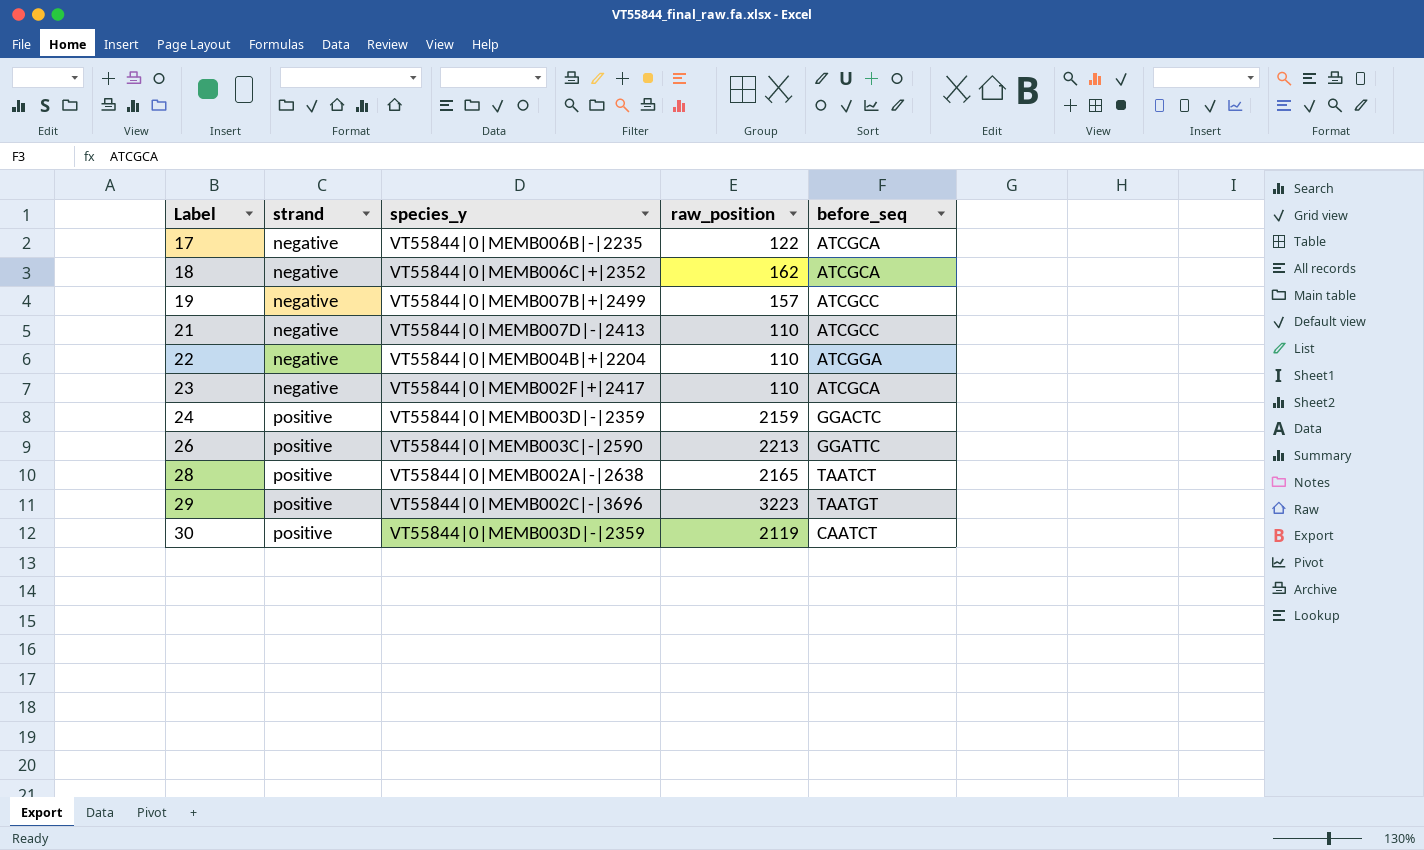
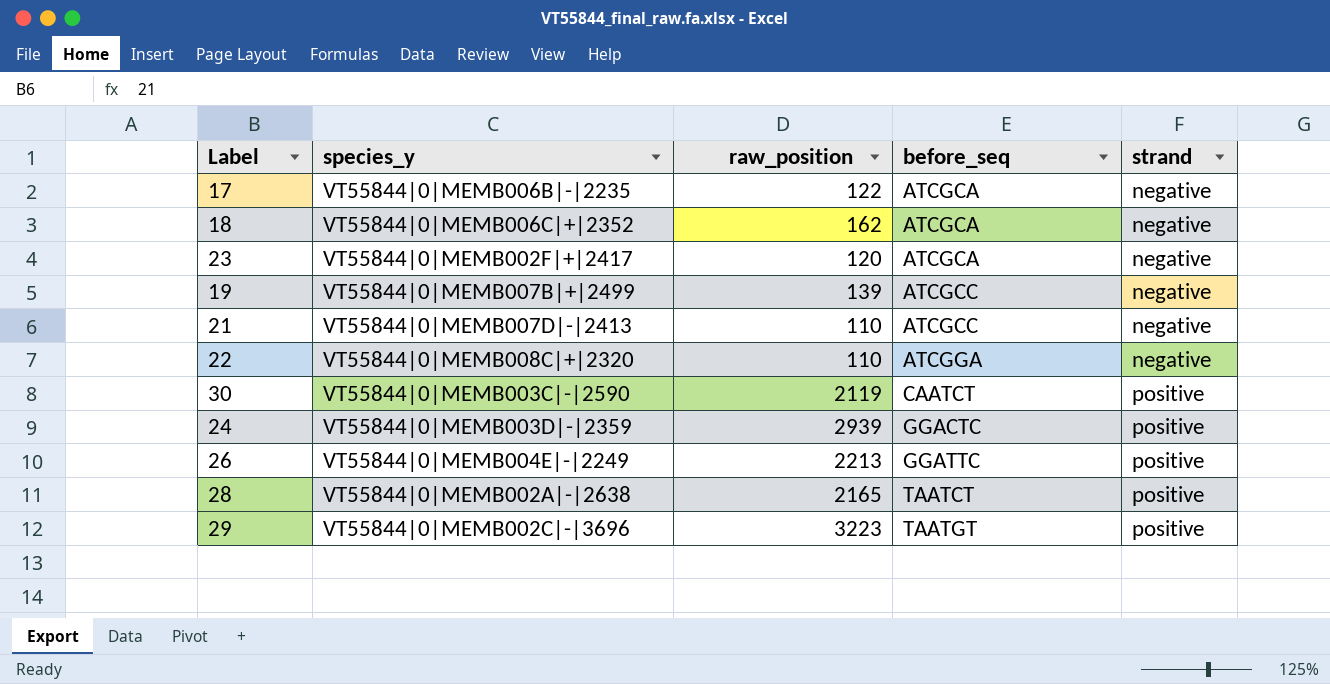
row order: Label ascending -> before_seq ascending
column strand | position: 2 -> 5
23 | raw_position: 110 -> 120
19 | raw_position: 157 -> 139
22 | species_y: VT55844|0|MEMB004B|+|2204 -> VT55844|0|MEMB008C|+|2320
30 | species_y: VT55844|0|MEMB003D|-|2359 -> VT55844|0|MEMB003C|-|2590
24 | raw_position: 2159 -> 2939
26 | species_y: VT55844|0|MEMB003C|-|2590 -> VT55844|0|MEMB004E|-|2249

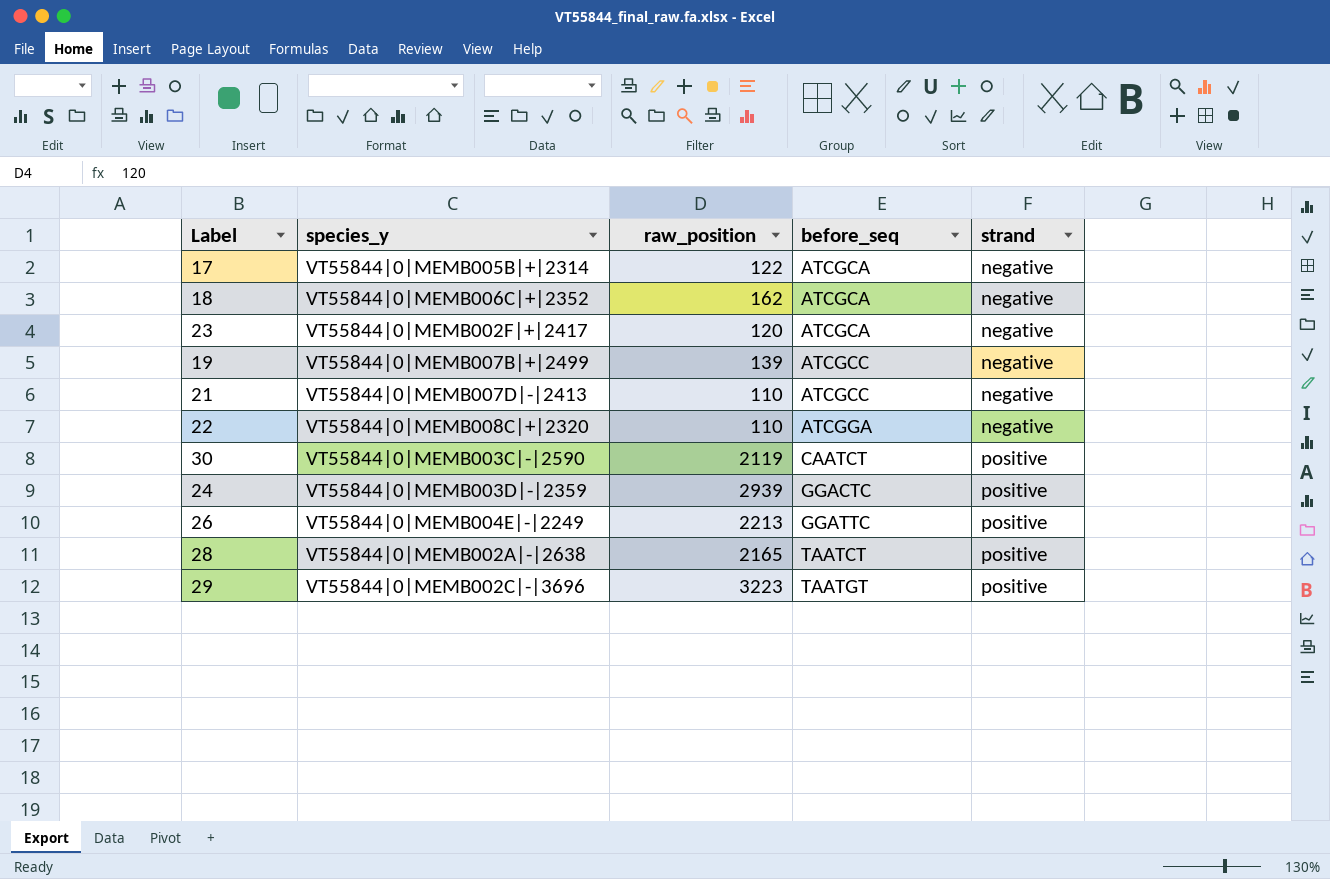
17 | species_y: VT55844|0|MEMB006B|-|2235 -> VT55844|0|MEMB005B|+|2314

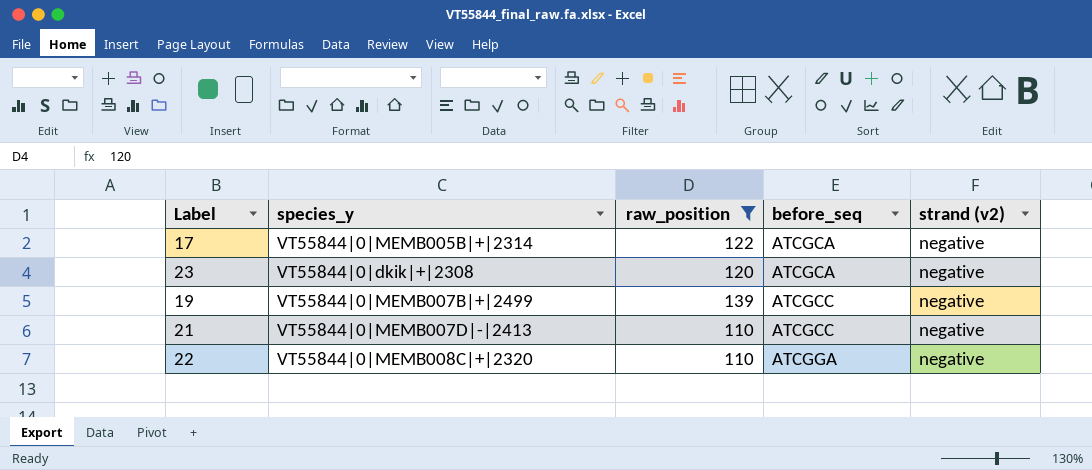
filter: none -> raw_position <= 139
column name: strand -> strand (v2)
23 | species_y: VT55844|0|MEMB002F|+|2417 -> VT55844|0|dkik|+|2308

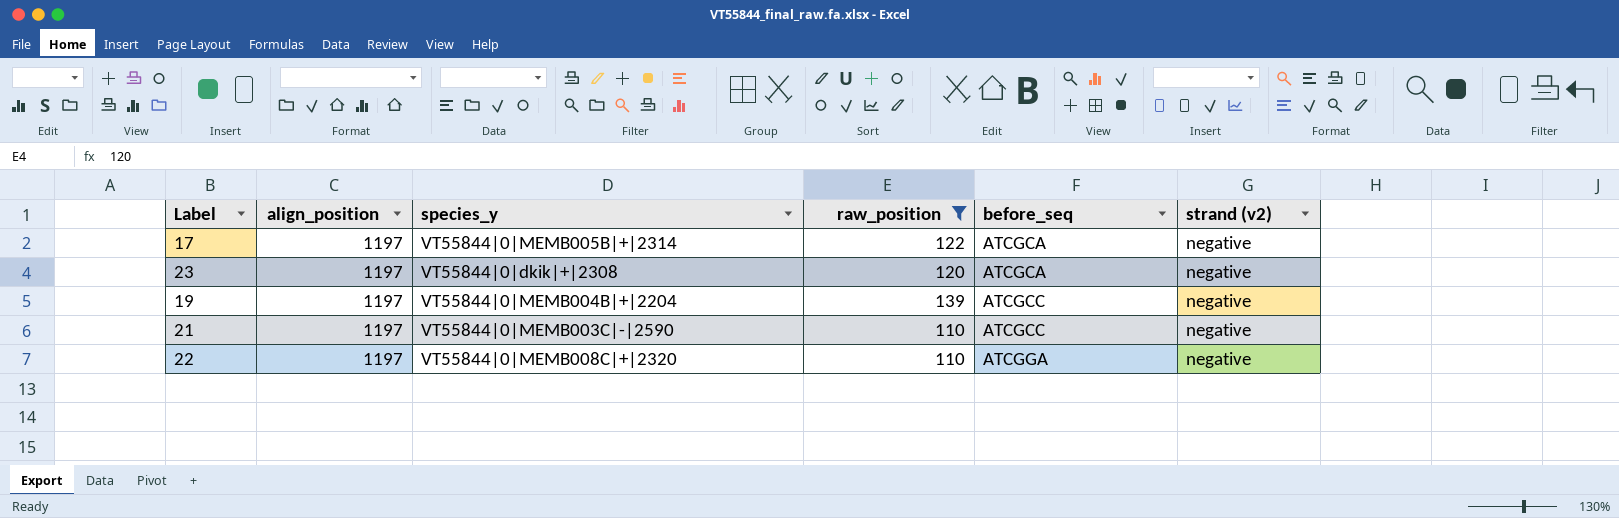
column align_position | position: none -> 2
19 | species_y: VT55844|0|MEMB007B|+|2499 -> VT55844|0|MEMB004B|+|2204
21 | species_y: VT55844|0|MEMB007D|-|2413 -> VT55844|0|MEMB003C|-|2590

